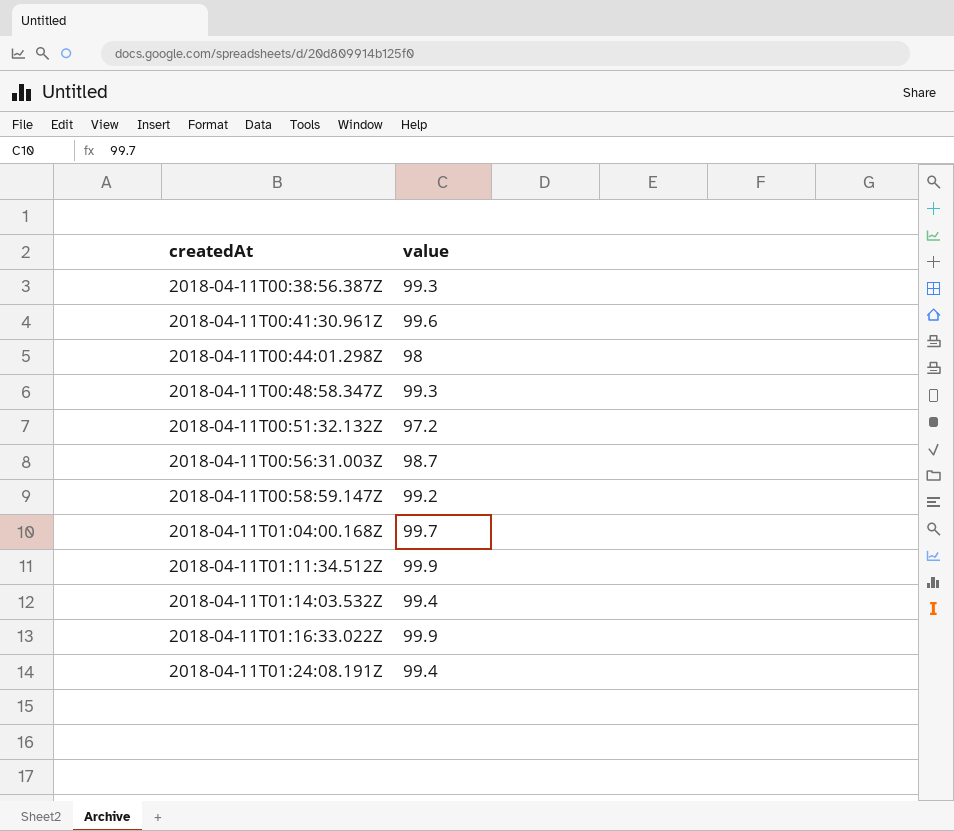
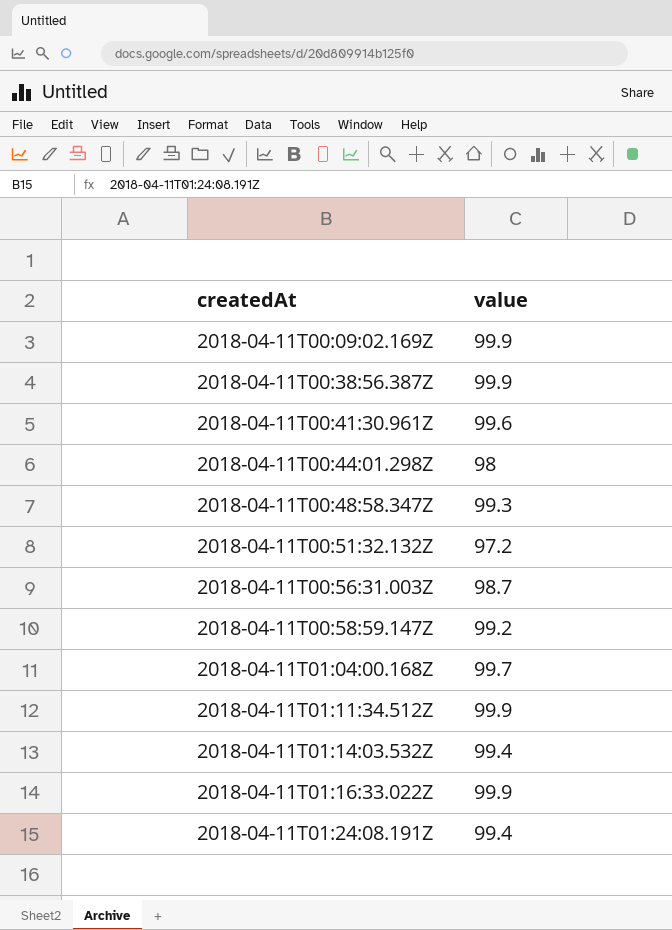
row 2018-04-11T00:09:02.169Z: none -> 99.9
2018-04-11T00:38:56.387Z | value: 99.3 -> 99.9

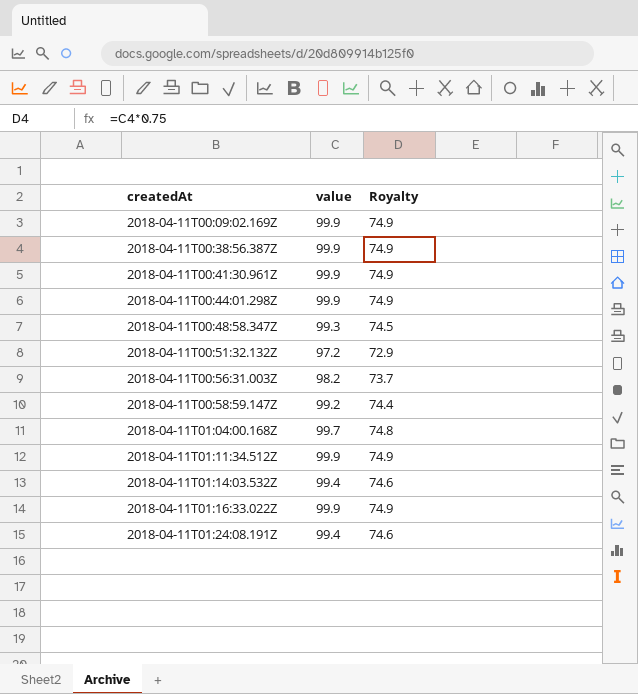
column Royalty | formula: none -> [value] * 0.75
2018-04-11T00:41:30.961Z | value: 99.6 -> 99.9
2018-04-11T00:44:01.298Z | value: 98 -> 99.9
2018-04-11T00:56:31.003Z | value: 98.7 -> 98.2

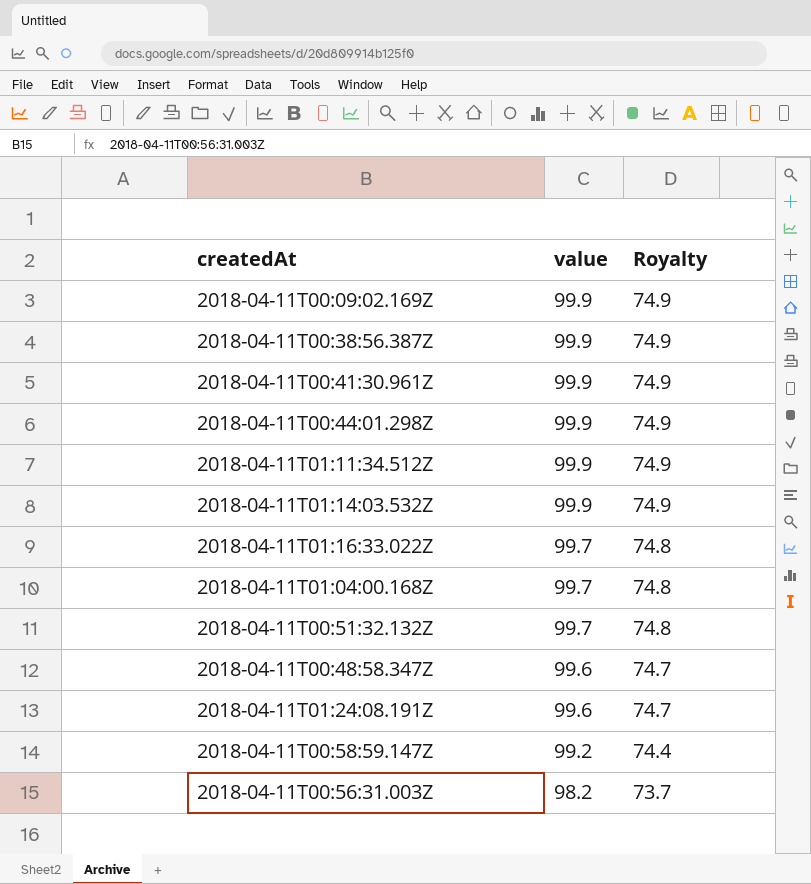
row order: createdAt ascending -> value descending
2018-04-11T01:14:03.532Z | value: 99.4 -> 99.9
2018-04-11T01:14:03.532Z | Royalty: 74.6 -> 74.9
2018-04-11T01:16:33.022Z | value: 99.9 -> 99.7
2018-04-11T01:16:33.022Z | Royalty: 74.9 -> 74.8
2018-04-11T00:51:32.132Z | value: 97.2 -> 99.7
2018-04-11T00:51:32.132Z | Royalty: 72.9 -> 74.8
2018-04-11T00:48:58.347Z | value: 99.3 -> 99.6
2018-04-11T00:48:58.347Z | Royalty: 74.5 -> 74.7
2018-04-11T01:24:08.191Z | value: 99.4 -> 99.6
2018-04-11T01:24:08.191Z | Royalty: 74.6 -> 74.7

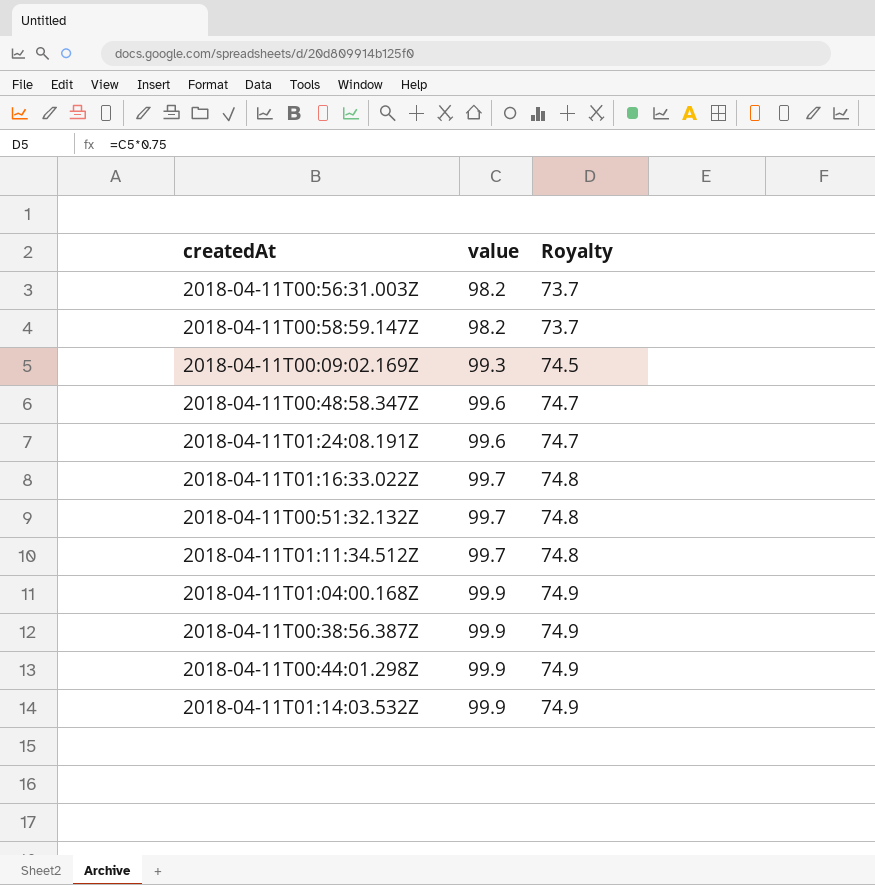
row order: value descending -> value ascending
row 2018-04-11T00:41:30.961Z: 99.9 | 74.9 -> none
2018-04-11T00:58:59.147Z | value: 99.2 -> 98.2
2018-04-11T00:58:59.147Z | Royalty: 74.4 -> 73.7
2018-04-11T00:09:02.169Z | value: 99.9 -> 99.3
2018-04-11T00:09:02.169Z | Royalty: 74.9 -> 74.5
2018-04-11T01:11:34.512Z | value: 99.9 -> 99.7
2018-04-11T01:11:34.512Z | Royalty: 74.9 -> 74.8
2018-04-11T01:04:00.168Z | value: 99.7 -> 99.9
2018-04-11T01:04:00.168Z | Royalty: 74.8 -> 74.9

